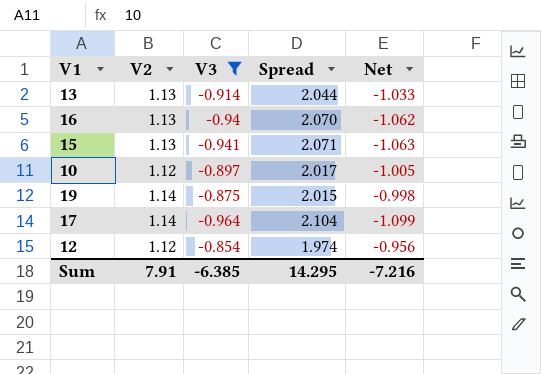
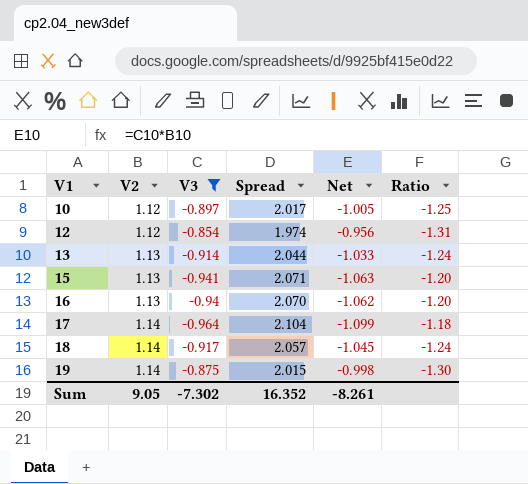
row order: none -> V1 ascending
column Ratio | formula: none -> [V2] / [V3]
row 18: none -> 1.14 | -0.917 | 2.057 | -1.045 | -1.24
Sum | V2: 7.91 -> 9.05
Sum | V3: -6.385 -> -7.302
Sum | Spread: 14.295 -> 16.352
Sum | Net: -7.216 -> -8.261

